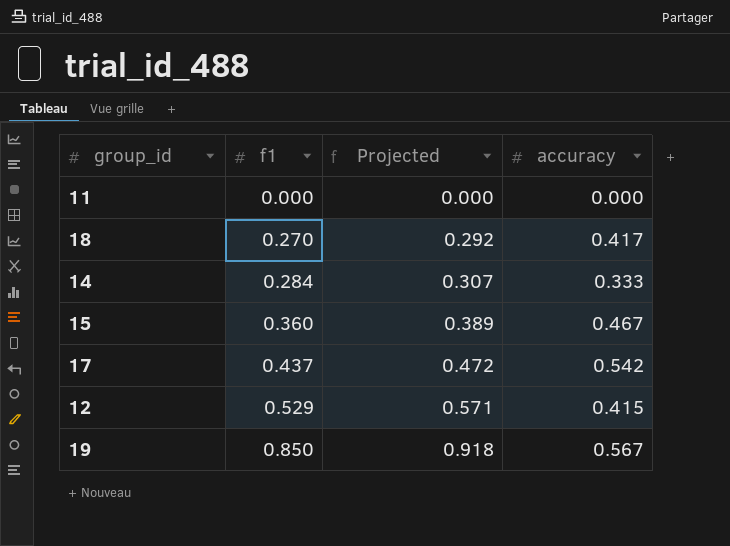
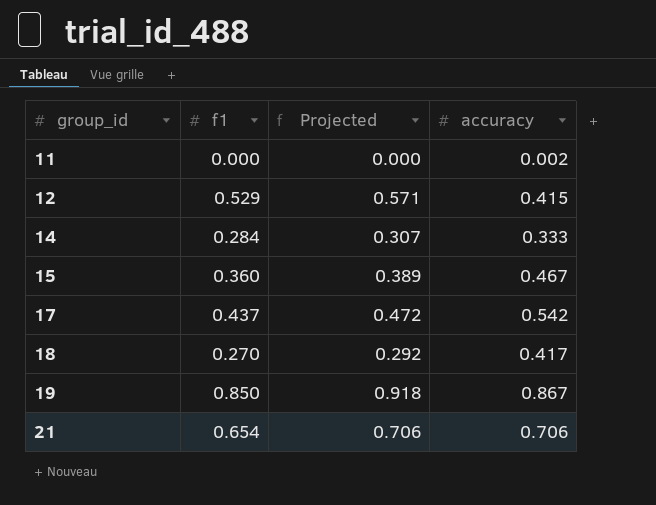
row order: f1 ascending -> group_id ascending
11 | accuracy: 0.000 -> 0.002
19 | accuracy: 0.567 -> 0.867
row 21: none -> 0.654 | 0.706 | 0.706

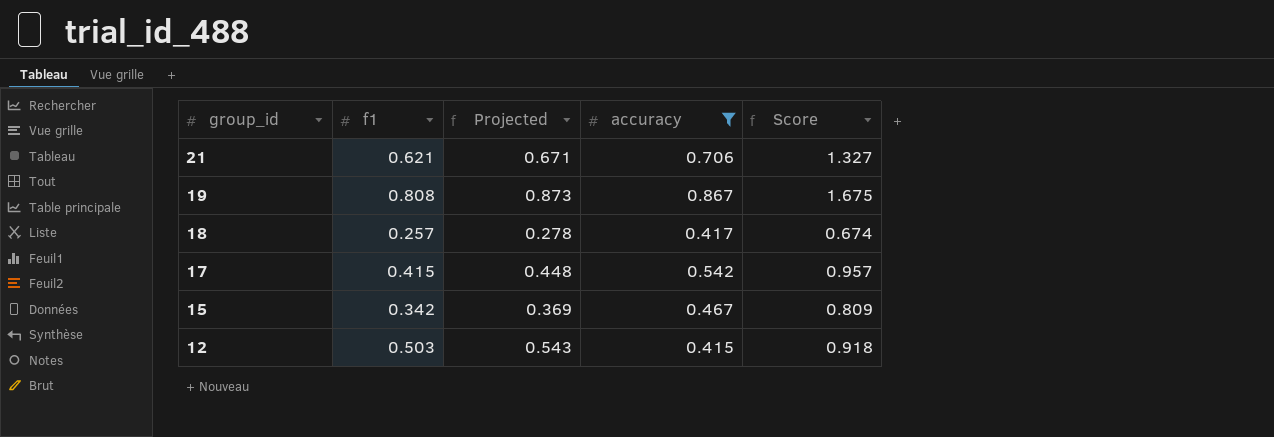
filter: none -> accuracy >= 0.415
row order: group_id ascending -> group_id descending
column Score | formula: none -> [f1] + [accuracy]
21 | f1: 0.654 -> 0.621
21 | Projected: 0.706 -> 0.671
19 | f1: 0.850 -> 0.808
19 | Projected: 0.918 -> 0.873
18 | f1: 0.270 -> 0.257
18 | Projected: 0.292 -> 0.278
17 | f1: 0.437 -> 0.415
17 | Projected: 0.472 -> 0.448
15 | f1: 0.360 -> 0.342
15 | Projected: 0.389 -> 0.369
12 | f1: 0.529 -> 0.503
12 | Projected: 0.571 -> 0.543

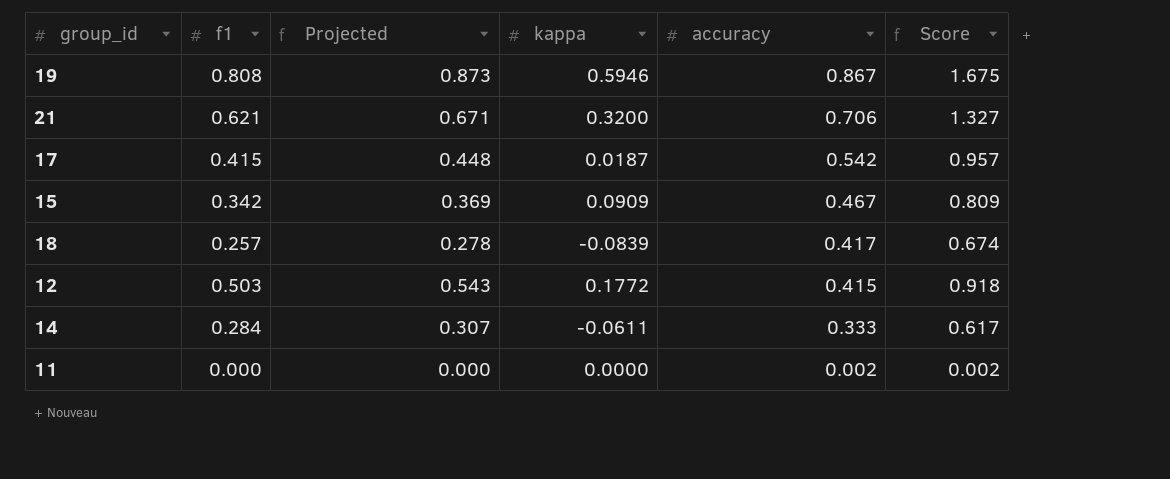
filter: accuracy >= 0.415 -> none
row order: group_id descending -> accuracy descending
column kappa | position: none -> 4

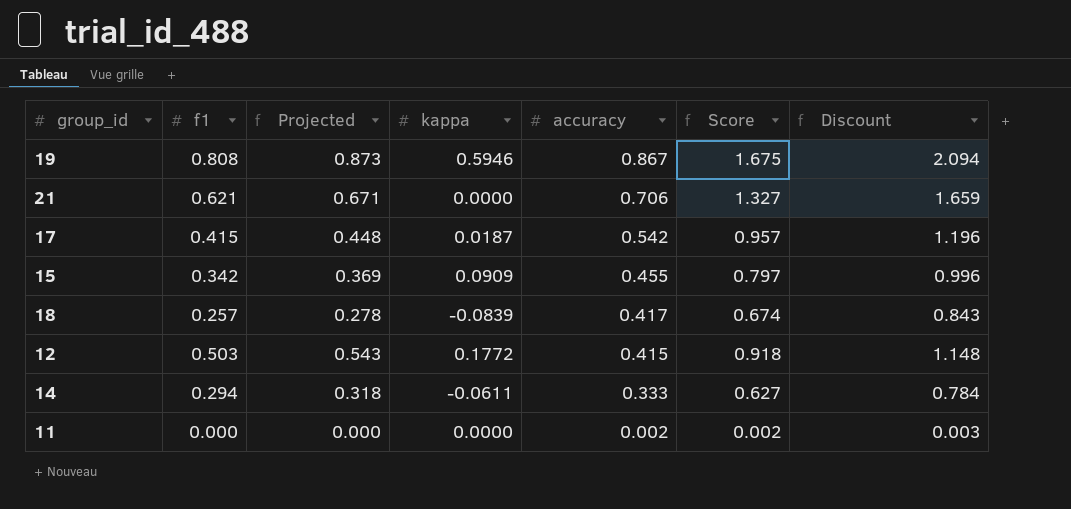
column Discount | formula: none -> [Score] * 1.25
21 | kappa: 0.3200 -> 0.0000
15 | accuracy: 0.467 -> 0.455
15 | Score: 0.809 -> 0.797
14 | f1: 0.284 -> 0.294
14 | Projected: 0.307 -> 0.318
14 | Score: 0.617 -> 0.627

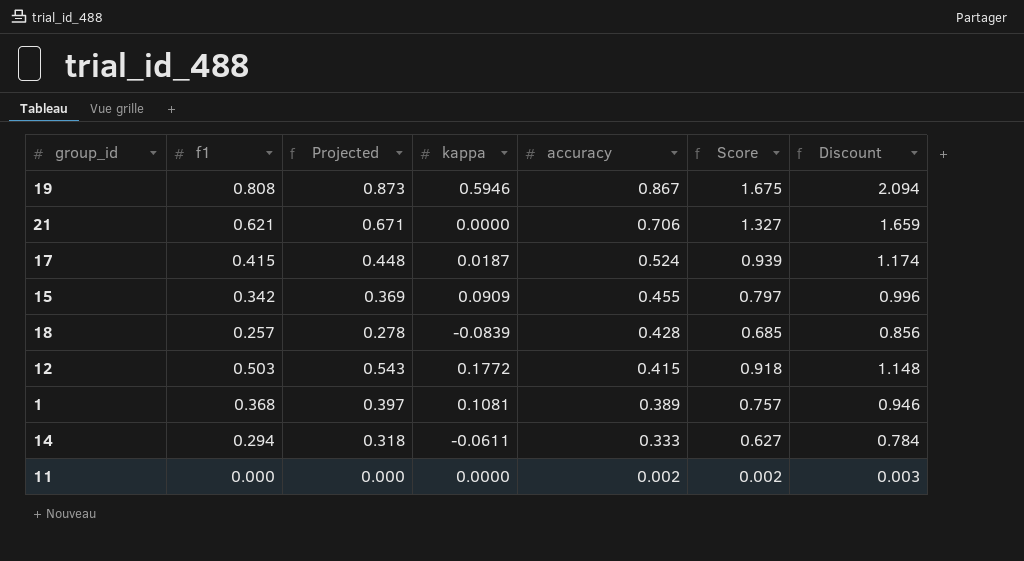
17 | accuracy: 0.542 -> 0.524
17 | Score: 0.957 -> 0.939
17 | Discount: 1.196 -> 1.174
18 | accuracy: 0.417 -> 0.428
18 | Score: 0.674 -> 0.685
18 | Discount: 0.843 -> 0.856
row 1: none -> 0.368 | 0.397 | 0.1081 | 0.389 | 0.757 | 0.946

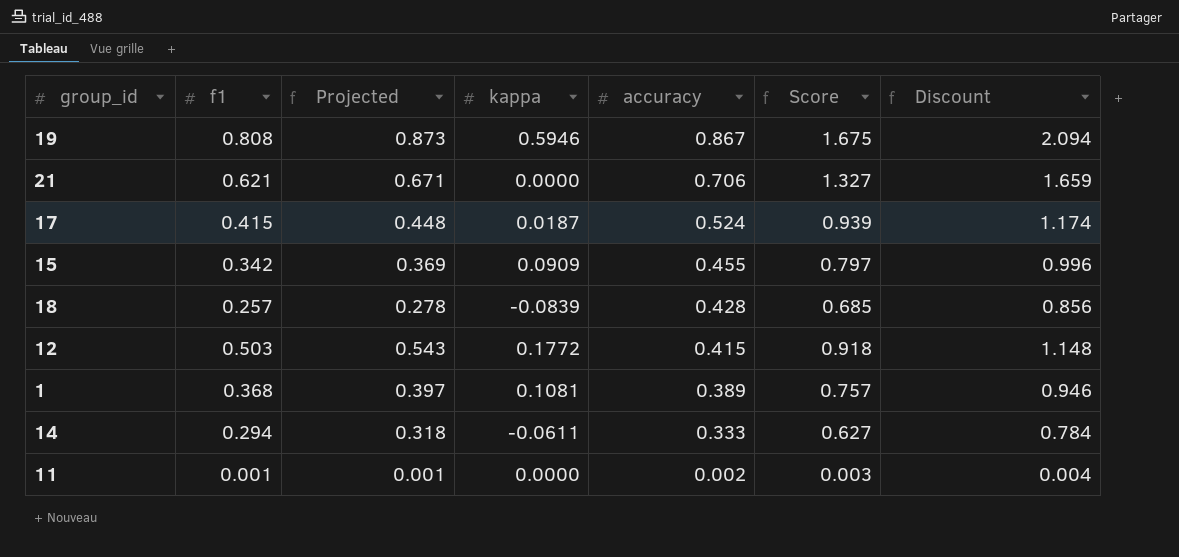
11 | f1: 0.000 -> 0.001
11 | Projected: 0.000 -> 0.001
11 | Score: 0.002 -> 0.003
11 | Discount: 0.003 -> 0.004

